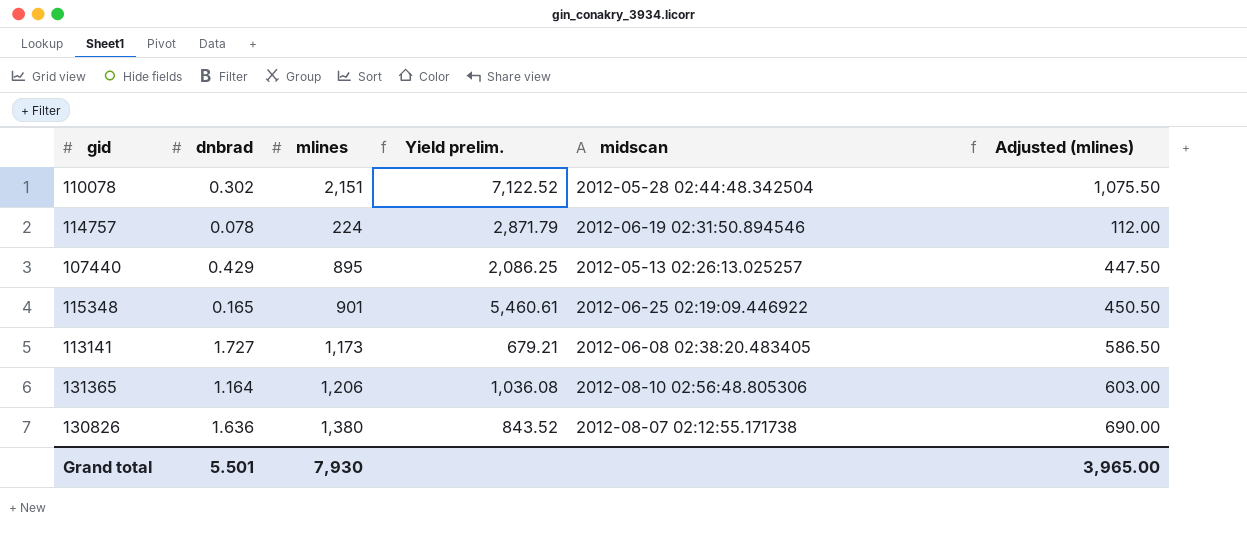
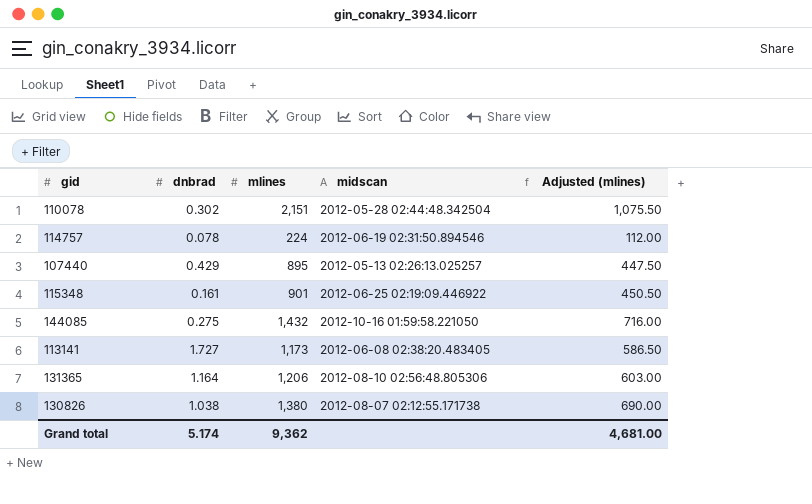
column Yield prelim. | formula: [mlines] / [dnbrad] -> none
115348 | dnbrad: 0.165 -> 0.161
row 144085: none -> 0.275 | 1,432 | 2012-10-16 01:59:58.221050 | 716.00
130826 | dnbrad: 1.636 -> 1.038
Grand total | dnbrad: 5.501 -> 5.174
Grand total | mlines: 7,930 -> 9,362
Grand total | Adjusted (mlines): 3,965.00 -> 4,681.00

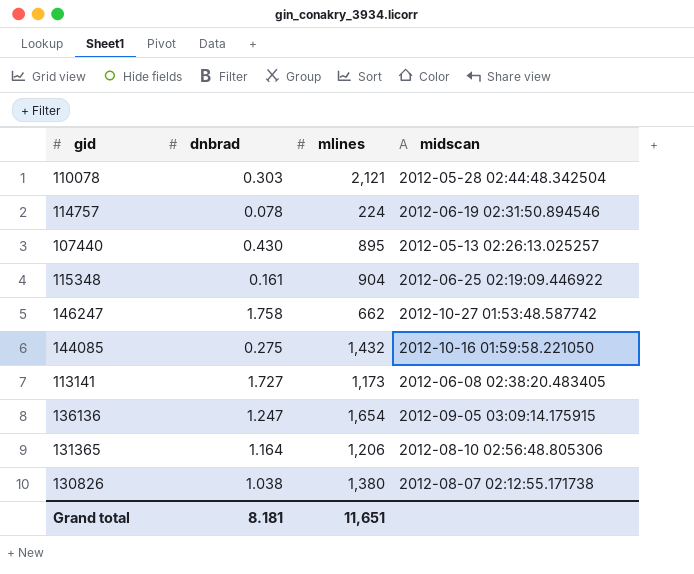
column Adjusted (mlines) | formula: [mlines] * 0.5 -> none
110078 | dnbrad: 0.302 -> 0.303
110078 | mlines: 2,151 -> 2,121
107440 | dnbrad: 0.429 -> 0.430
115348 | mlines: 901 -> 904
row 146247: none -> 1.758 | 662 | 2012-10-27 01:53:48.587742
row 136136: none -> 1.247 | 1,654 | 2012-09-05 03:09:14.175915
Grand total | dnbrad: 5.174 -> 8.181
Grand total | mlines: 9,362 -> 11,651

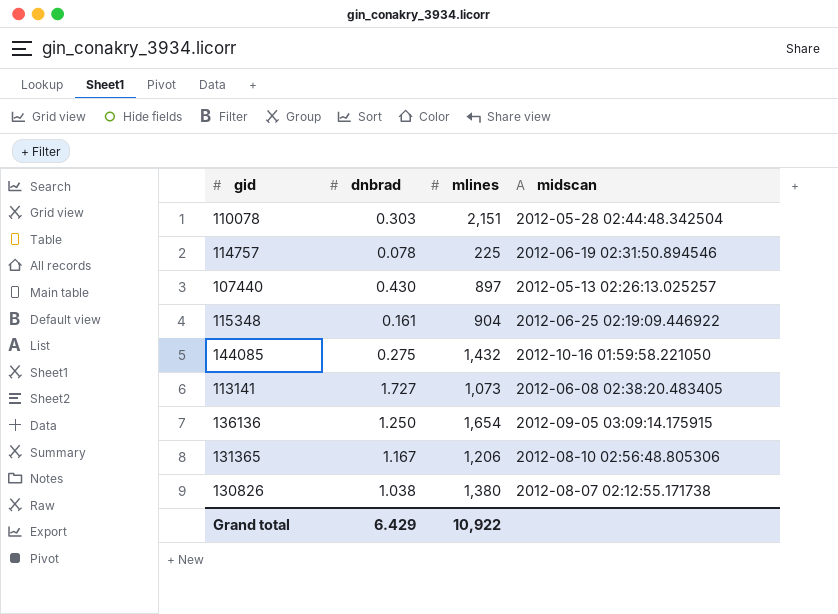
row 146247: 1.758 | 662 | 2012-10-27 01:53:48.587742 -> none
110078 | mlines: 2,121 -> 2,151
114757 | mlines: 224 -> 225
107440 | mlines: 895 -> 897
113141 | mlines: 1,173 -> 1,073
136136 | dnbrad: 1.247 -> 1.250
131365 | dnbrad: 1.164 -> 1.167
Grand total | dnbrad: 8.181 -> 6.429
Grand total | mlines: 11,651 -> 10,922

